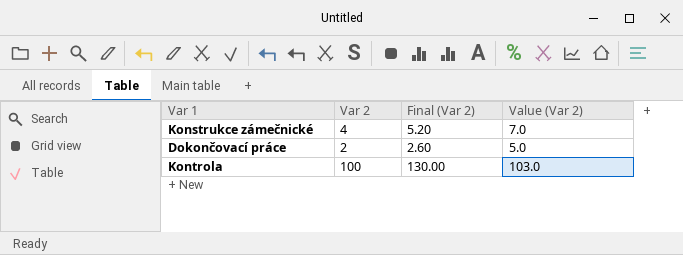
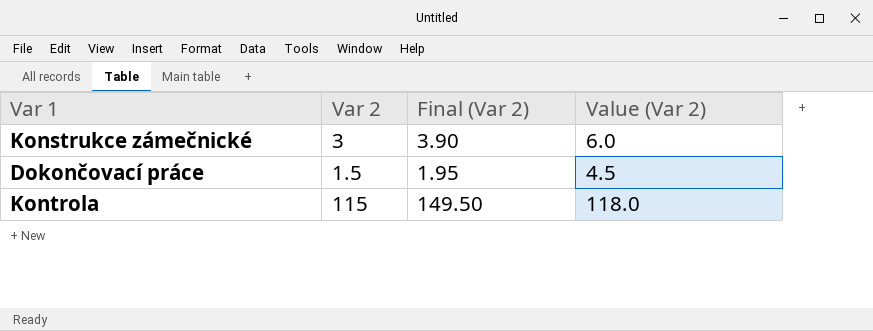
Konstrukce zámečnické | Var 2: 4 -> 3
Konstrukce zámečnické | Final (Var 2): 5.20 -> 3.90
Konstrukce zámečnické | Value (Var 2): 7.0 -> 6.0
Dokončovací práce | Var 2: 2 -> 1.5
Dokončovací práce | Final (Var 2): 2.60 -> 1.95
Dokončovací práce | Value (Var 2): 5.0 -> 4.5
Kontrola | Var 2: 100 -> 115
Kontrola | Final (Var 2): 130.00 -> 149.50
Kontrola | Value (Var 2): 103.0 -> 118.0

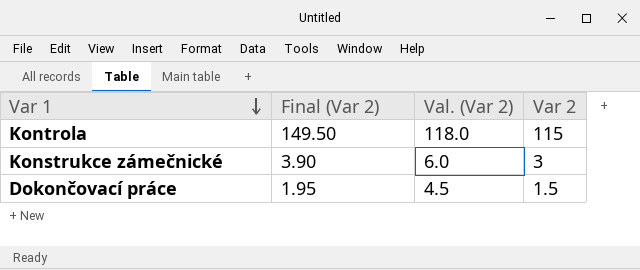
row order: none -> Var 1 descending
column name: Value (Var 2) -> Val. (Var 2)
column Var 2 | position: 2 -> 4

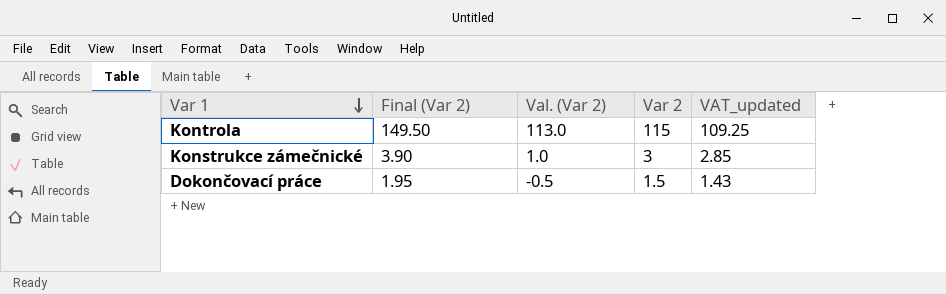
column Val. (Var 2) | formula: [Var 2] + 3 -> [Var 2] - 2
column VAT_updated | formula: none -> [Var 2] * 0.95

